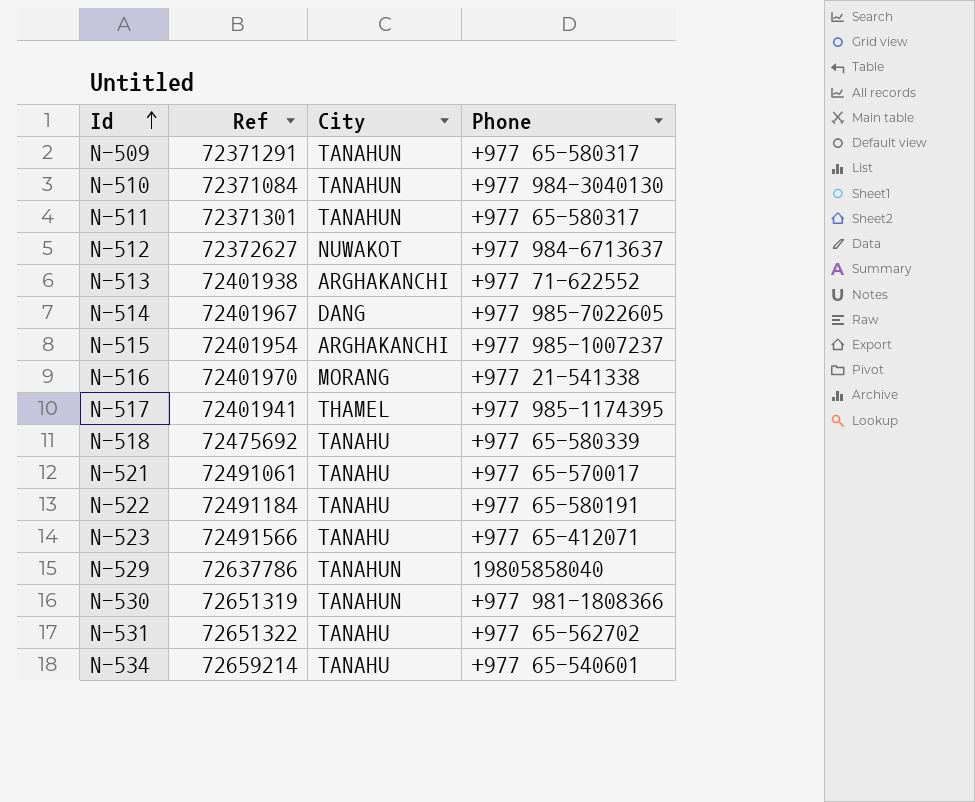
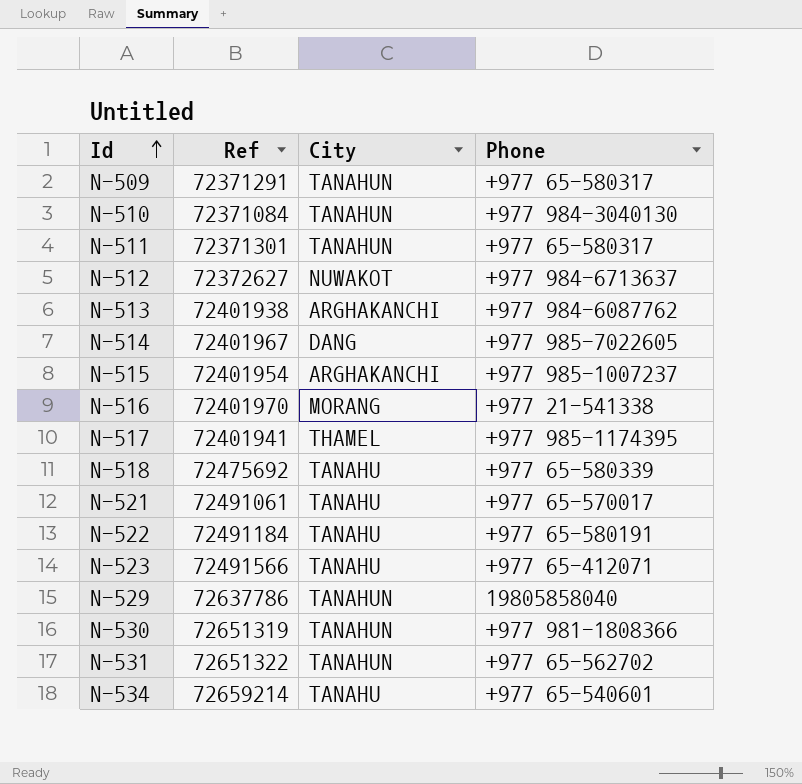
N-513 | Phone: +977 71-622552 -> +977 984-6087762
N-531 | City: TANAHU -> TANAHUN

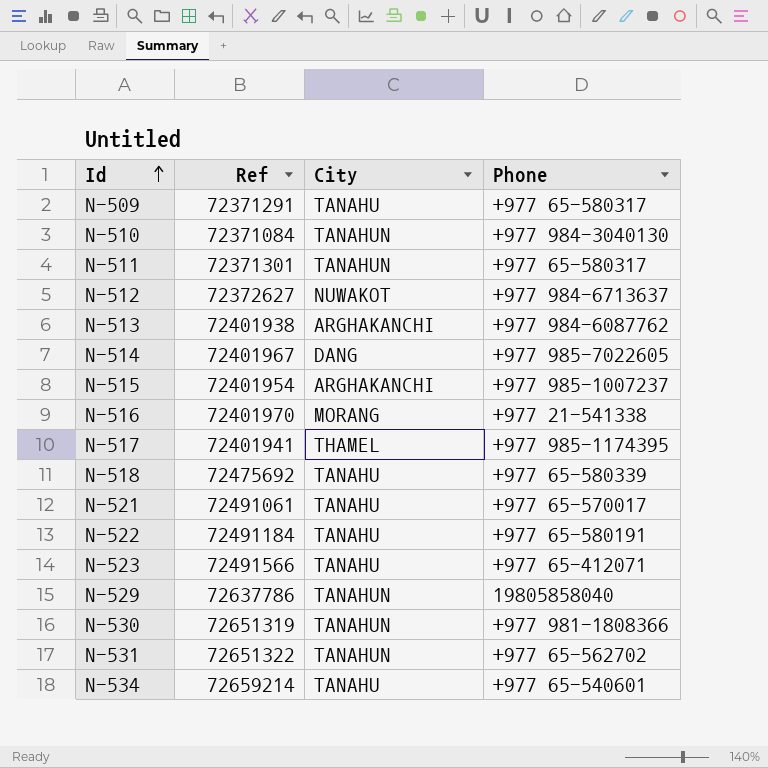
N-509 | City: TANAHUN -> TANAHU

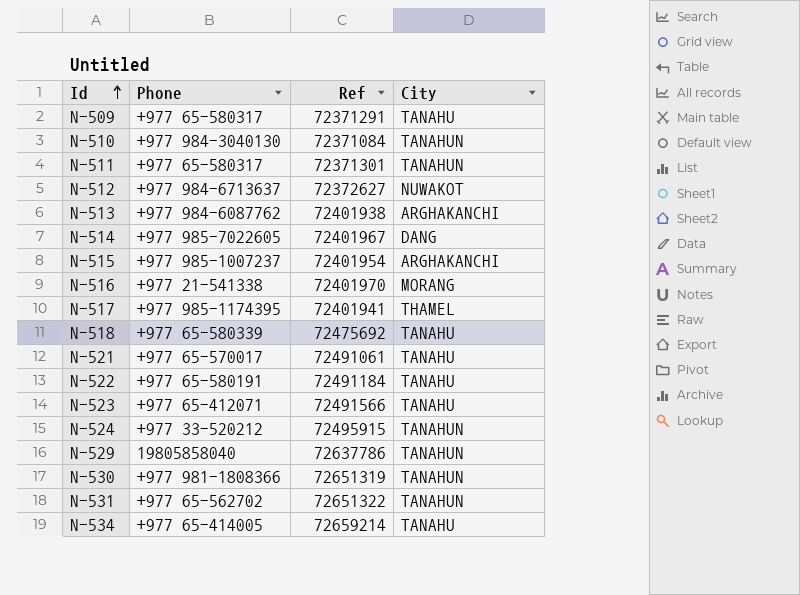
column Phone | position: 4 -> 2
row N-524: none -> +977 33-520212 | 72495915 | TANAHUN
N-534 | Phone: +977 65-540601 -> +977 65-414005

